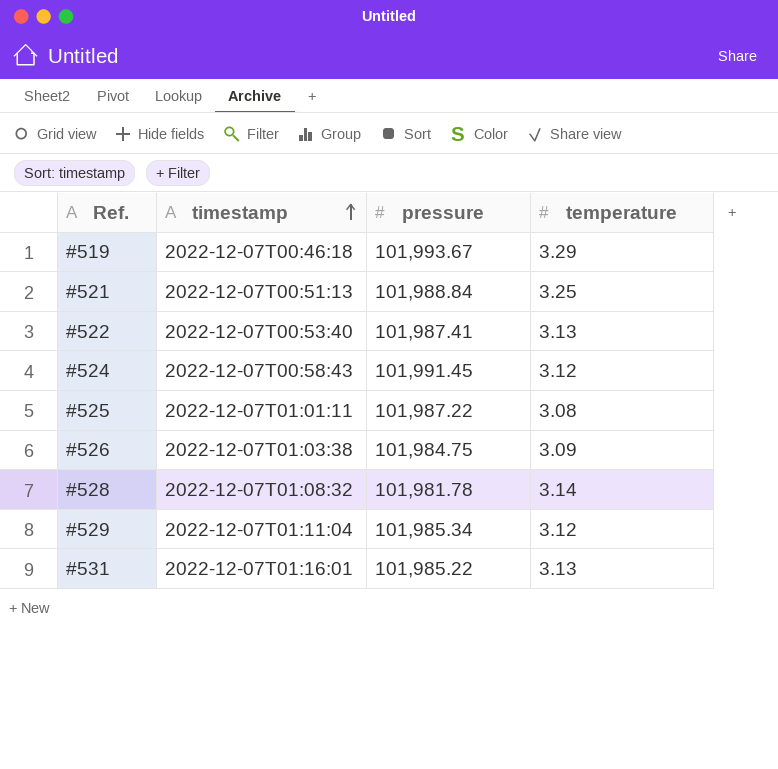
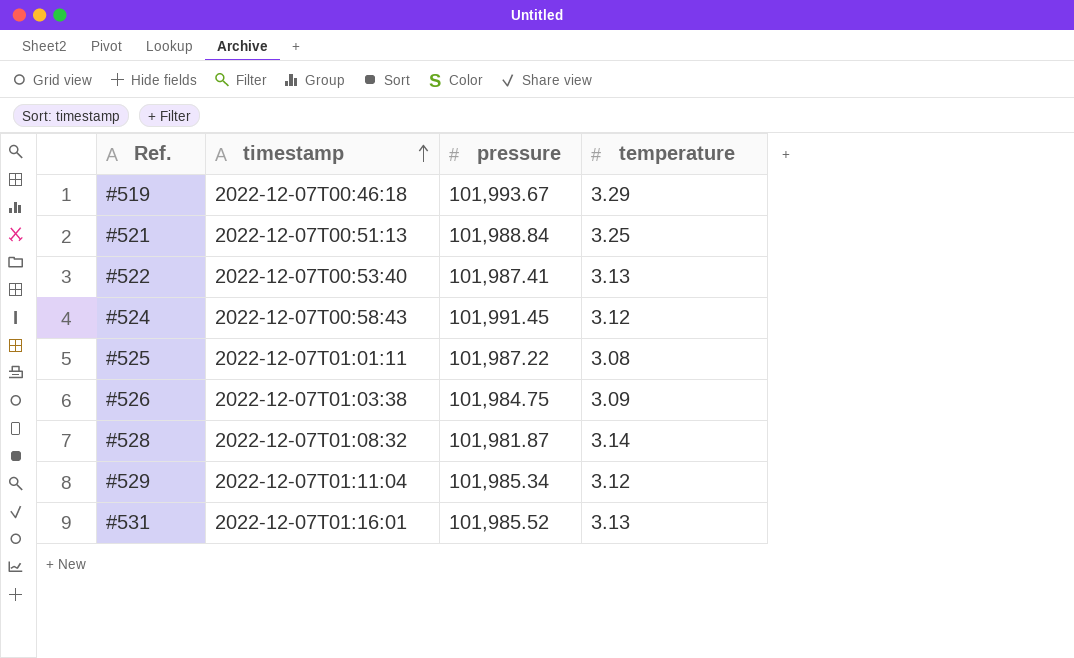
#528 | pressure: 101,981.78 -> 101,981.87
#531 | pressure: 101,985.22 -> 101,985.52

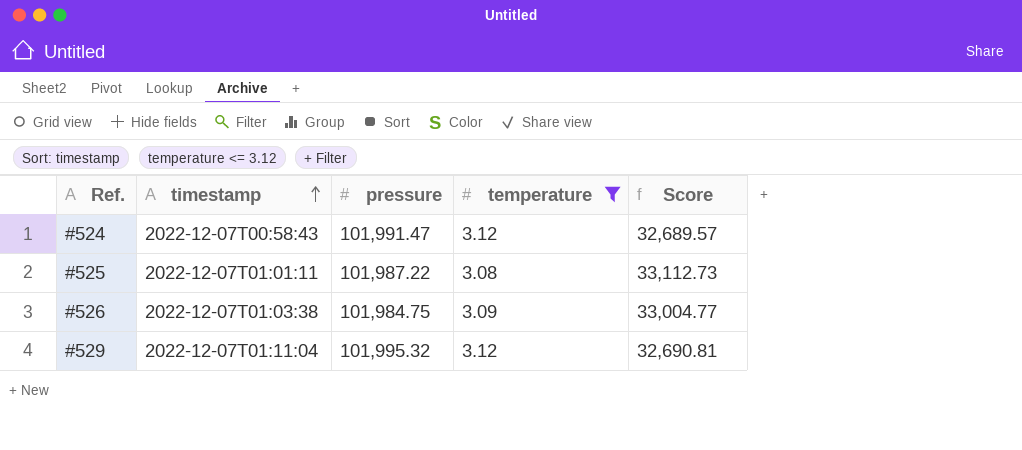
filter: none -> temperature <= 3.12
column Score | formula: none -> [pressure] / [temperature]
#524 | pressure: 101,991.45 -> 101,991.47
#529 | pressure: 101,985.34 -> 101,995.32

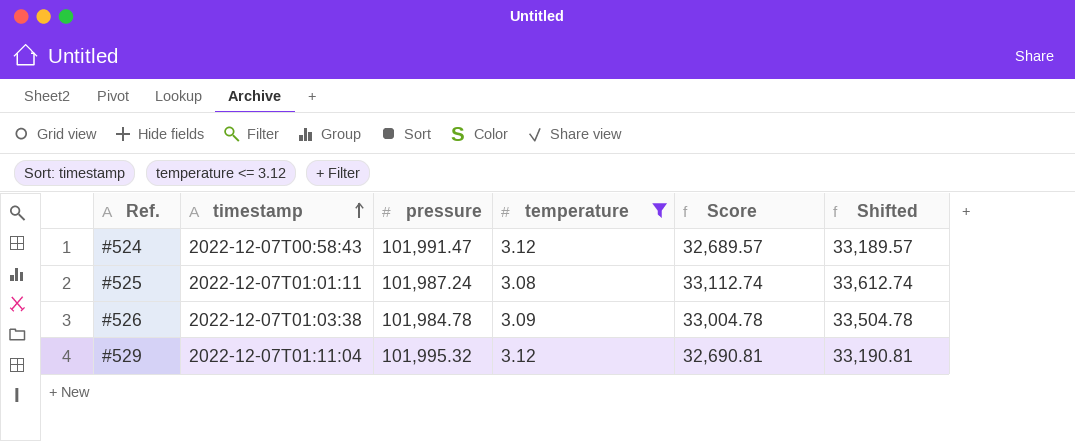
column Shifted | formula: none -> [Score] + 500
#525 | pressure: 101,987.22 -> 101,987.24
#525 | Score: 33,112.73 -> 33,112.74
#526 | pressure: 101,984.75 -> 101,984.78
#526 | Score: 33,004.77 -> 33,004.78

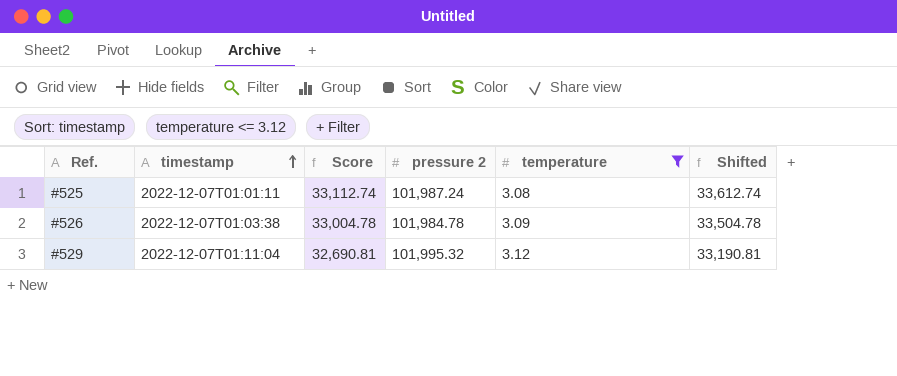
column Score | position: 5 -> 3
column name: pressure -> pressure 2
row #524: 2022-12-07T00:58:43 | 101,991.47 | 3.12 | 32,689.57 | 33,189.57 -> none

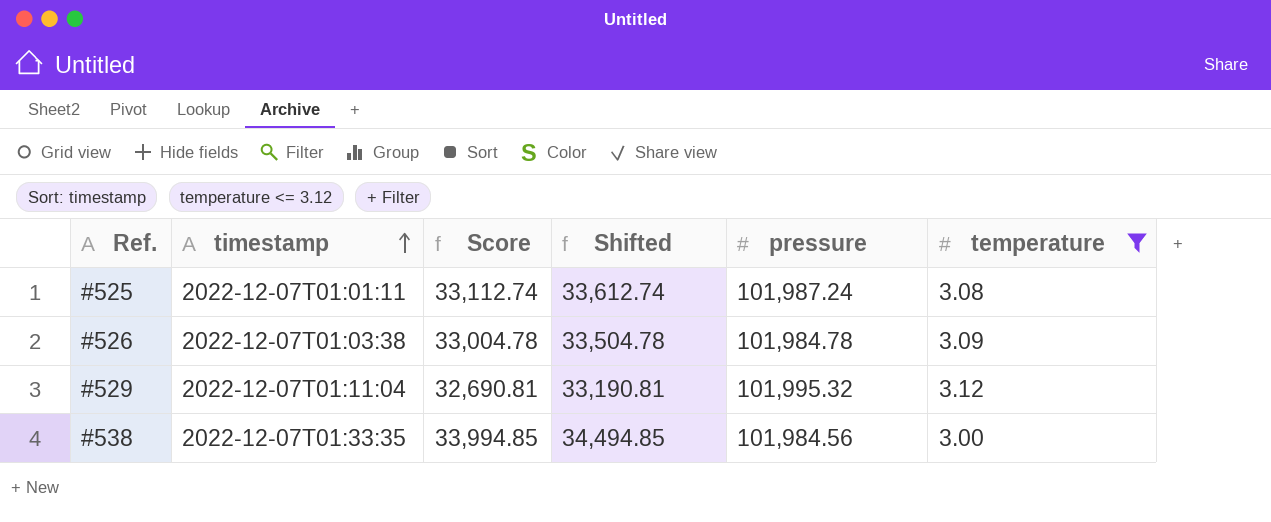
column Shifted | position: 6 -> 4
column name: pressure 2 -> pressure
row #538: none -> 2022-12-07T01:33:35 | 33,994.85 | 34,494.85 | 101,984.56 | 3.00

